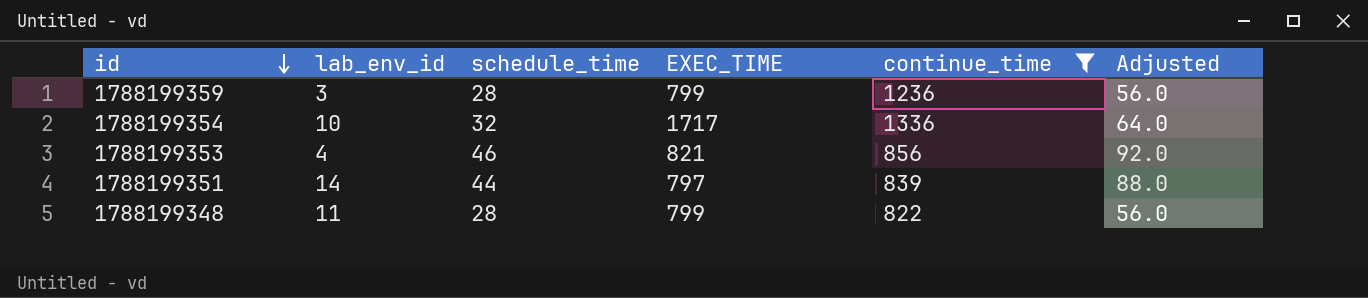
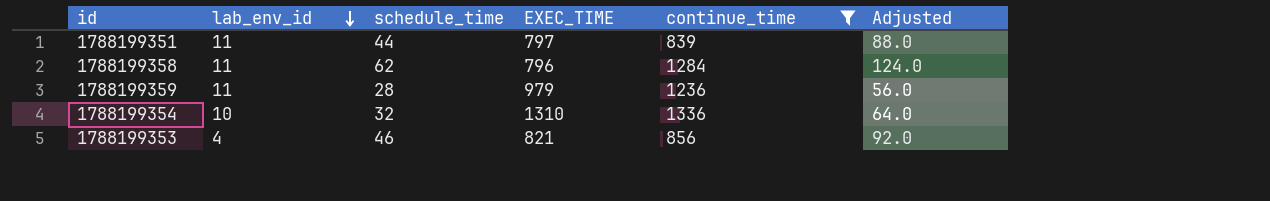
row order: id descending -> lab_env_id descending
row 1788199348: 11 | 28 | 799 | 822 | 56.0 -> none
1788199351 | lab_env_id: 14 -> 11
row 1788199358: none -> 11 | 62 | 796 | 1284 | 124.0
1788199359 | lab_env_id: 3 -> 11
1788199359 | EXEC_TIME: 799 -> 979
1788199354 | EXEC_TIME: 1717 -> 1310

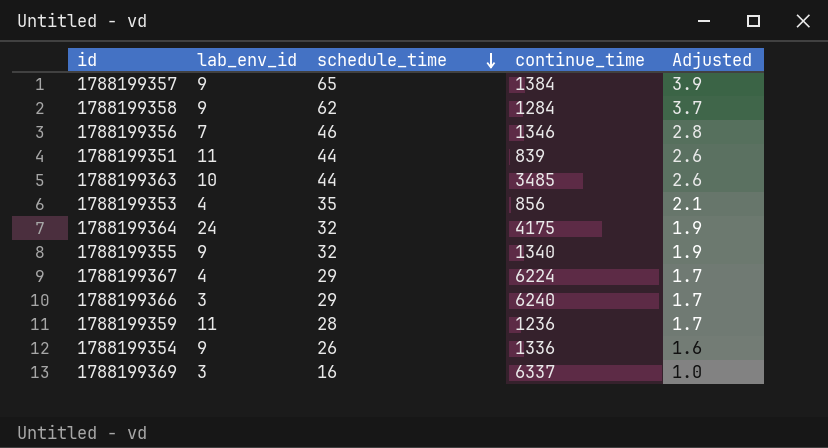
filter: continue_time <= 1336 -> none
row order: lab_env_id descending -> schedule_time descending
column EXEC_TIME | position: 4 -> none
column Adjusted | formula: [schedule_time] * 2 -> [schedule_time] * 0.06
1788199358 | lab_env_id: 11 -> 9
1788199353 | schedule_time: 46 -> 35
1788199354 | lab_env_id: 10 -> 9
1788199354 | schedule_time: 32 -> 26

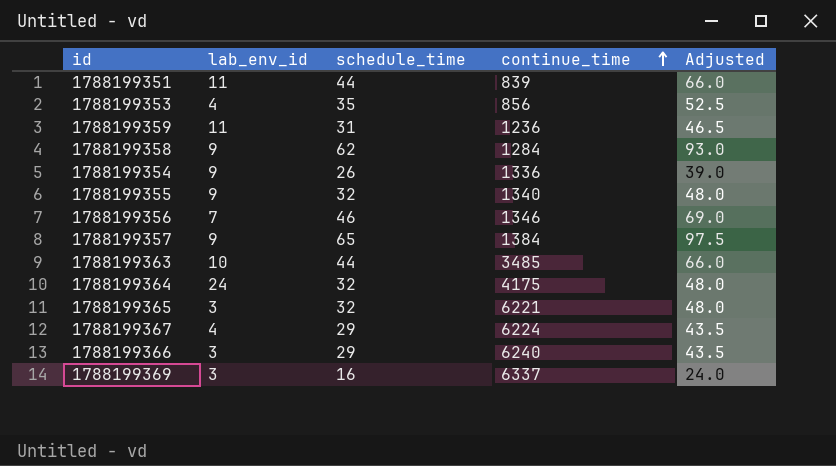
row order: schedule_time descending -> continue_time ascending
column Adjusted | formula: [schedule_time] * 0.06 -> [schedule_time] * 1.5
1788199359 | schedule_time: 28 -> 31
row 1788199365: none -> 3 | 32 | 6221 | 48.0

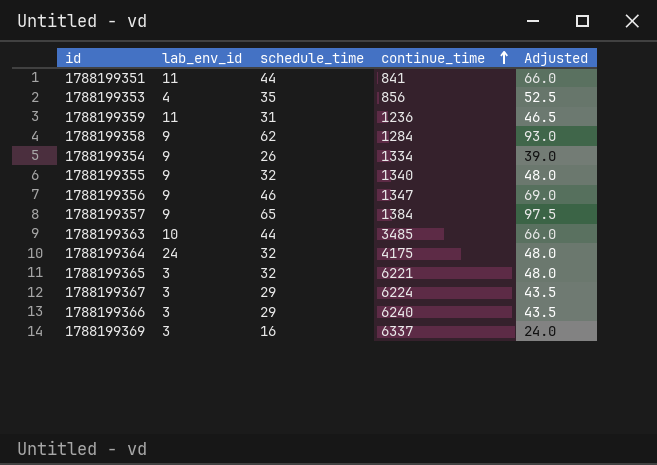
1788199351 | continue_time: 839 -> 841
1788199354 | continue_time: 1336 -> 1334
1788199356 | lab_env_id: 7 -> 9
1788199356 | continue_time: 1346 -> 1347
1788199367 | lab_env_id: 4 -> 3

